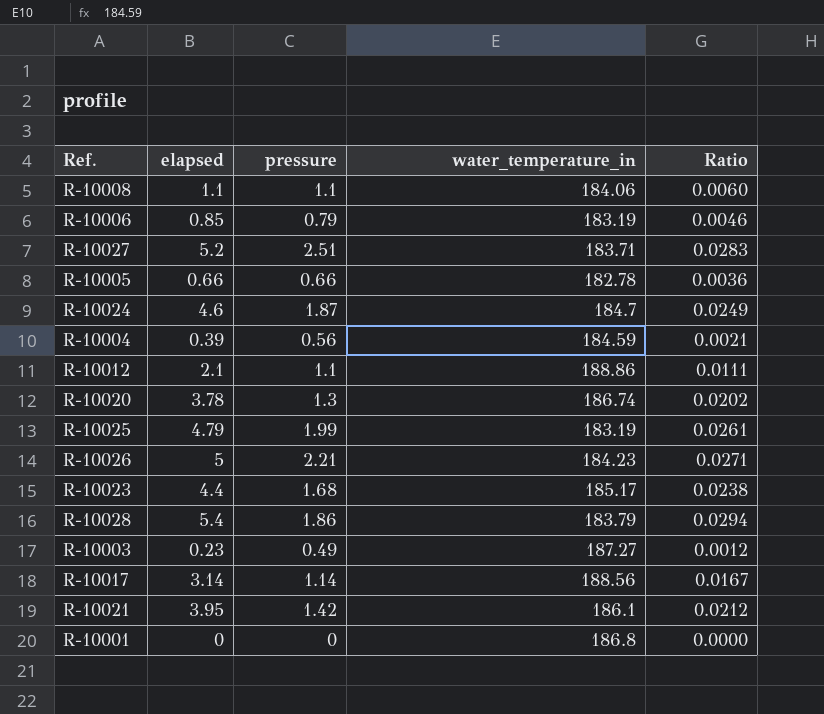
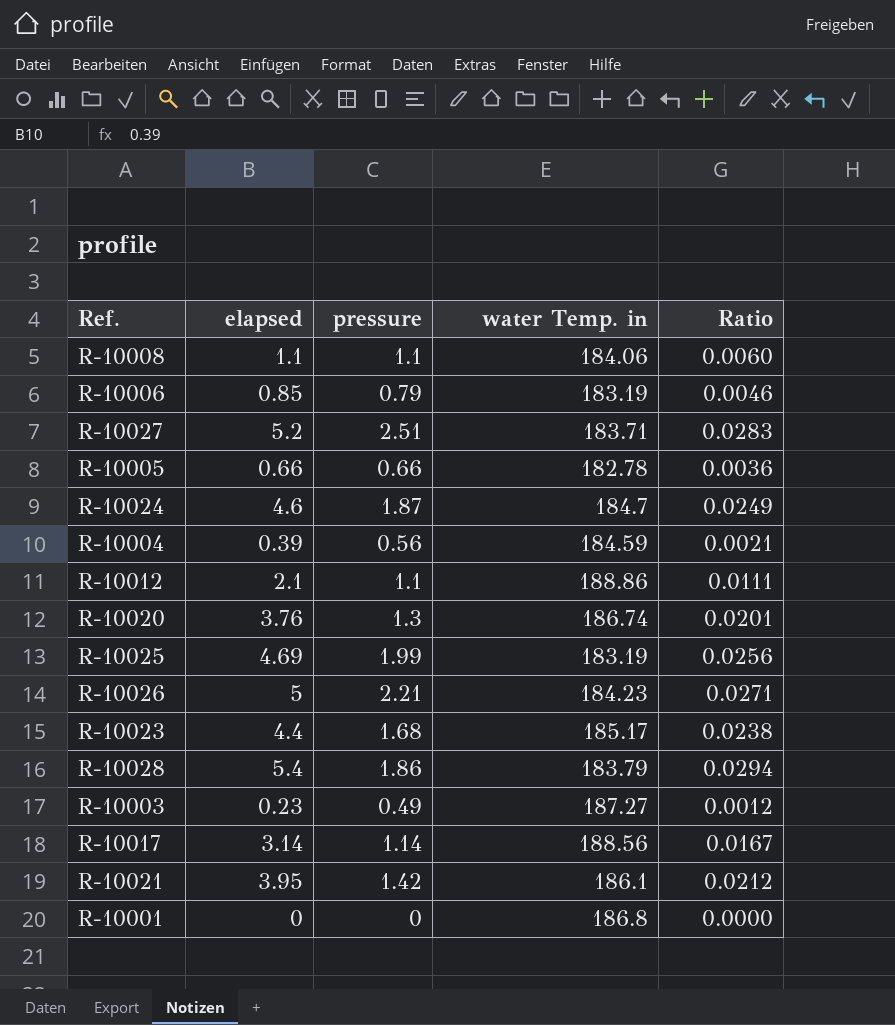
column name: water_temperature_in -> water Temp. in
R-10020 | elapsed: 3.78 -> 3.76
R-10020 | Ratio: 0.0202 -> 0.0201
R-10025 | elapsed: 4.79 -> 4.69
R-10025 | Ratio: 0.0261 -> 0.0256

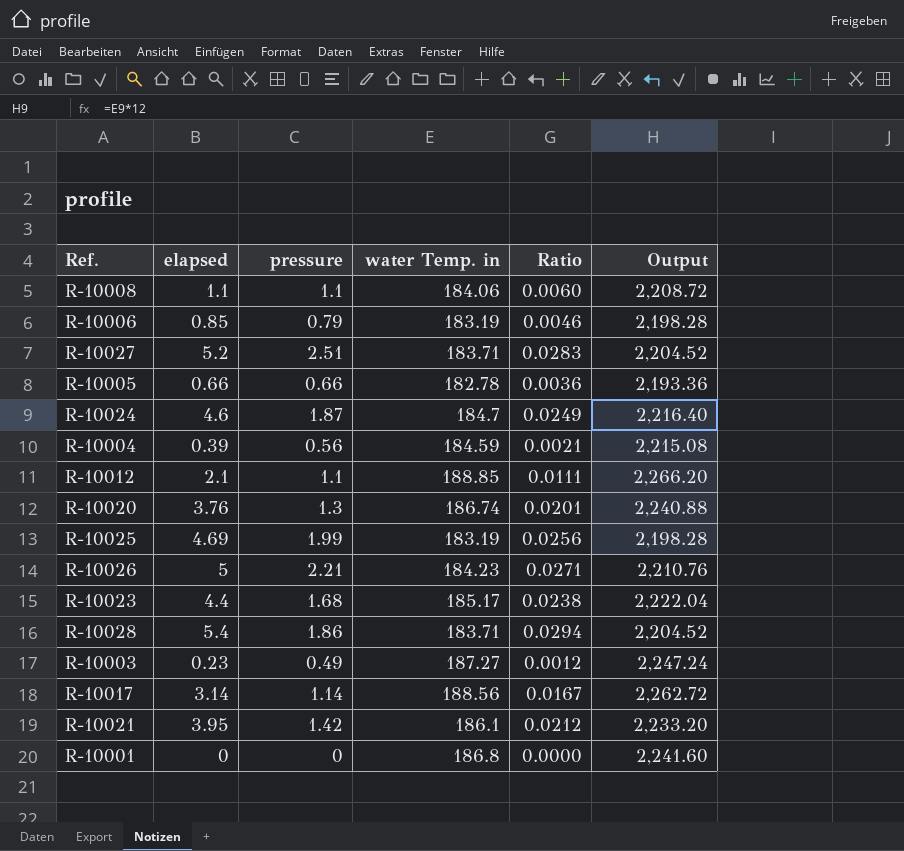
column Output | formula: none -> [water Temp. in] * 12
R-10012 | water Temp. in: 188.86 -> 188.85
R-10028 | water Temp. in: 183.79 -> 183.71

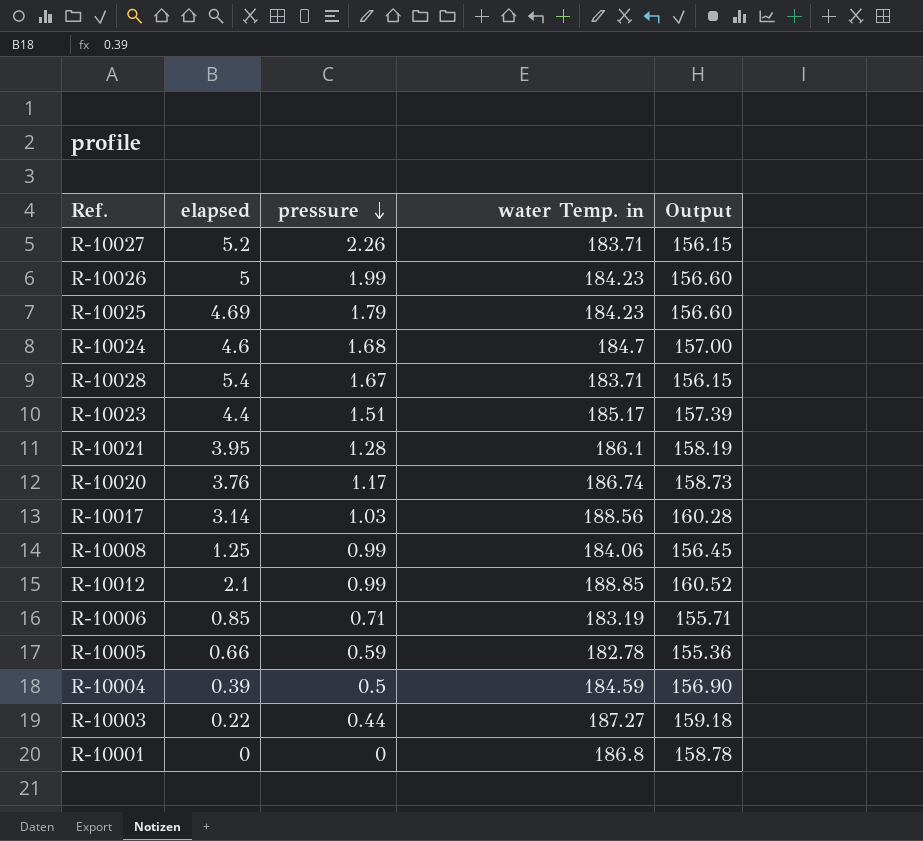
row order: none -> pressure descending
column Ratio | formula: [elapsed] / [water Temp. in] -> none
column Output | formula: [water Temp. in] * 12 -> [water Temp. in] * 0.85
R-10027 | pressure: 2.51 -> 2.26
R-10026 | pressure: 2.21 -> 1.99
R-10025 | pressure: 1.99 -> 1.79
R-10025 | water Temp. in: 183.19 -> 184.23
R-10024 | pressure: 1.87 -> 1.68
R-10028 | pressure: 1.86 -> 1.67
R-10023 | pressure: 1.68 -> 1.51
R-10021 | pressure: 1.42 -> 1.28
R-10020 | pressure: 1.3 -> 1.17
R-10017 | pressure: 1.14 -> 1.03
R-10008 | elapsed: 1.1 -> 1.25
R-10008 | pressure: 1.1 -> 0.99
R-10012 | pressure: 1.1 -> 0.99
R-10006 | pressure: 0.79 -> 0.71
R-10005 | pressure: 0.66 -> 0.59
R-10004 | pressure: 0.56 -> 0.5
R-10003 | elapsed: 0.23 -> 0.22
R-10003 | pressure: 0.49 -> 0.44

